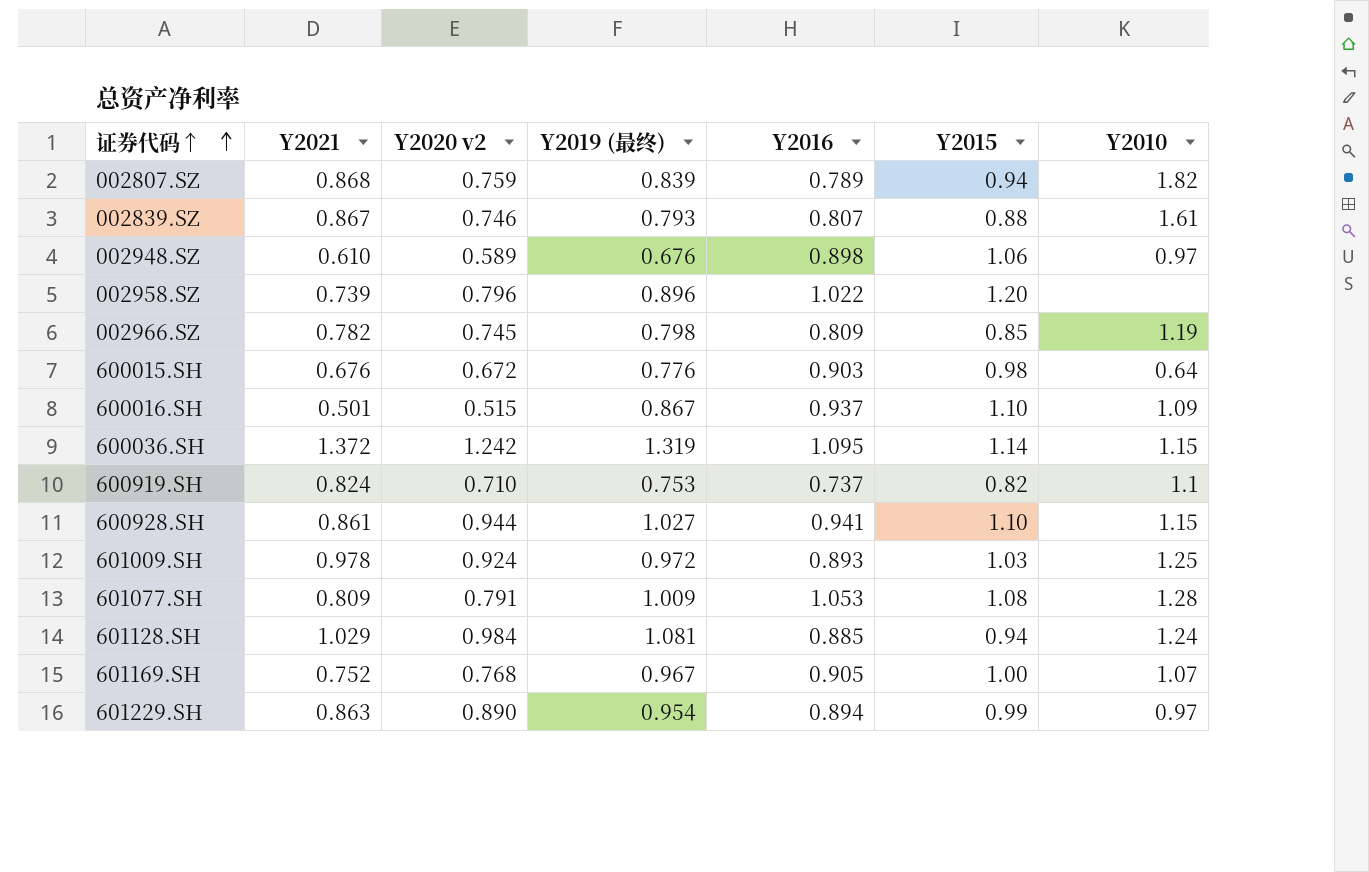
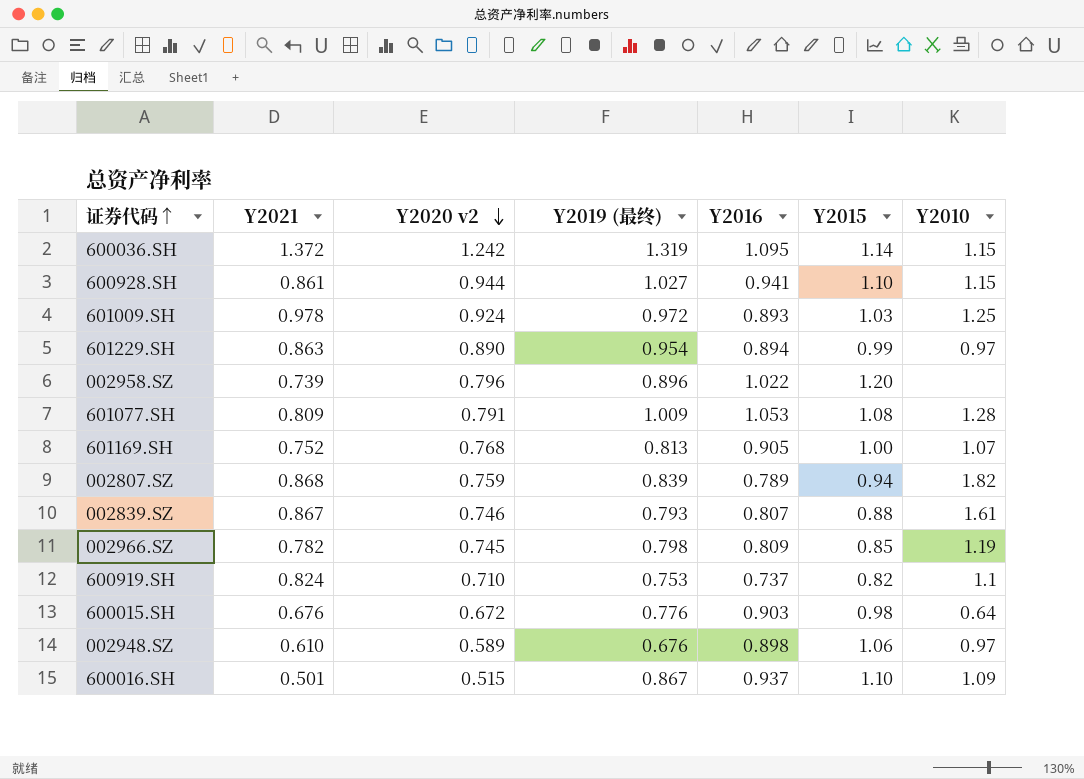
row order: 证券代码↑ ascending -> Y2020 v2 descending
row 601128.SH: 1.029 | 0.984 | 1.081 | 0.885 | 0.94 | 1.24 -> none
601169.SH | Y2019 (最终): 0.967 -> 0.813

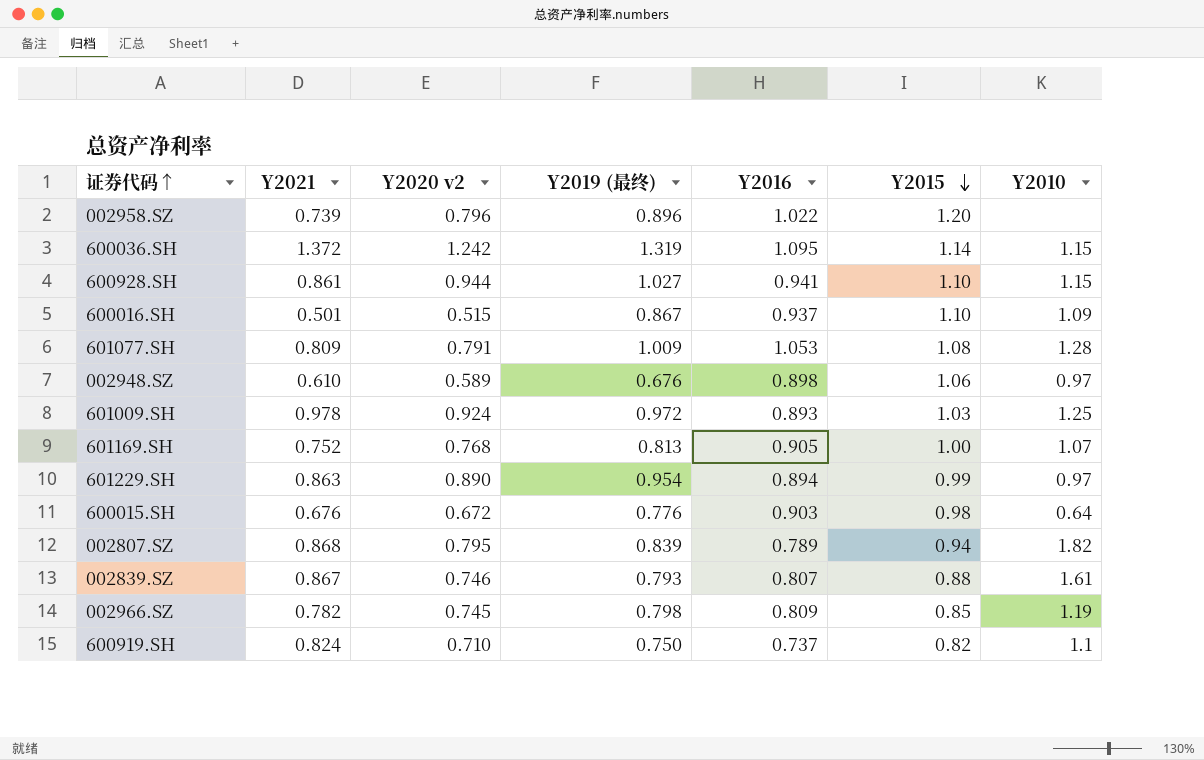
row order: Y2020 v2 descending -> Y2015 descending
002807.SZ | Y2020 v2: 0.759 -> 0.795
600919.SH | Y2019 (最终): 0.753 -> 0.750

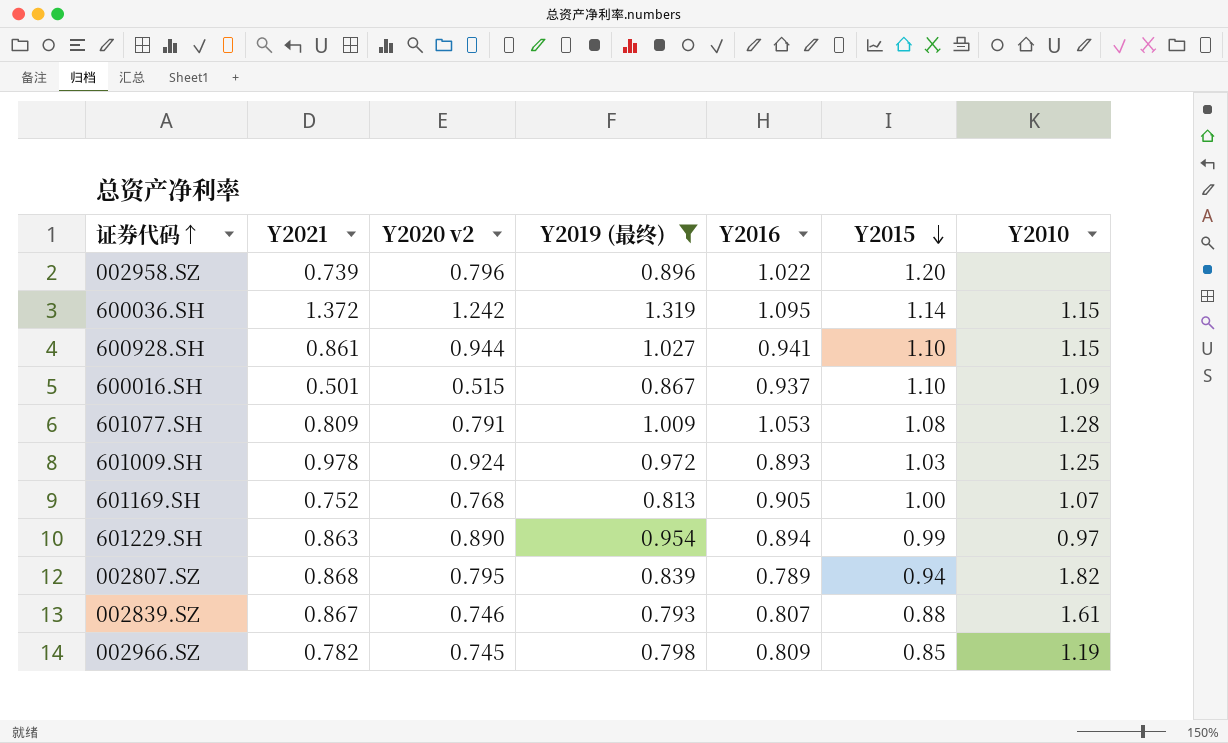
filter: none -> Y2019 (最终) >= 0.793

